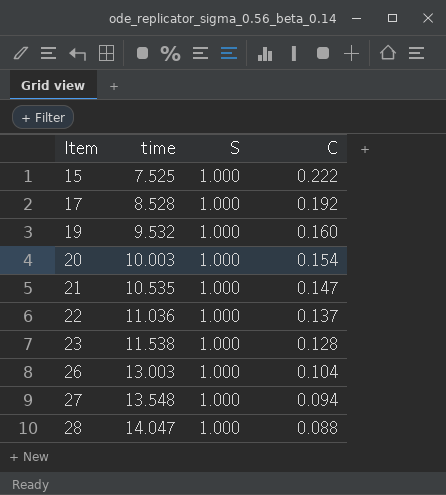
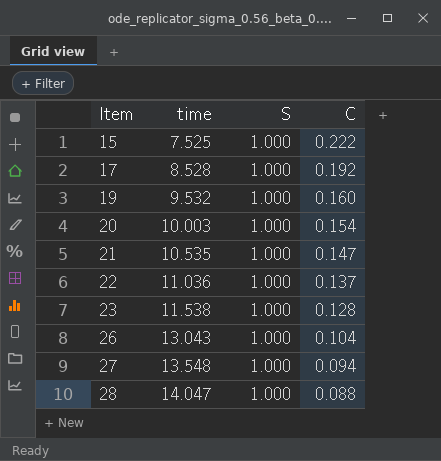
26 | time: 13.003 -> 13.043

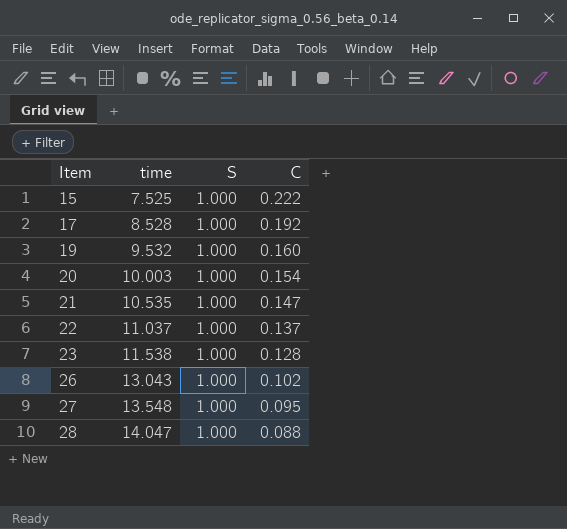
22 | time: 11.036 -> 11.037
26 | C: 0.104 -> 0.102
27 | C: 0.094 -> 0.095

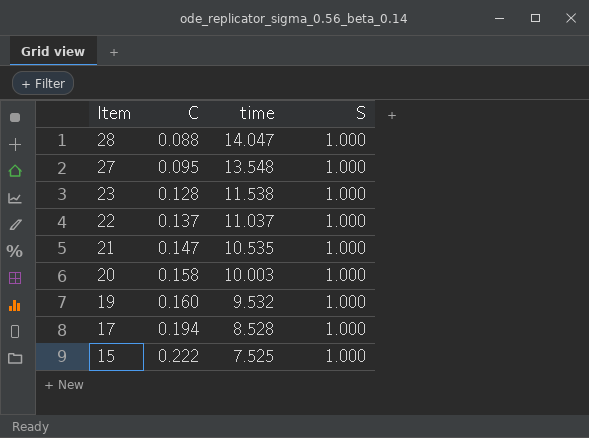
row order: Item ascending -> Item descending
column C | position: 4 -> 2
row 26: 13.043 | 1.000 | 0.102 -> none
20 | C: 0.154 -> 0.158
17 | C: 0.192 -> 0.194

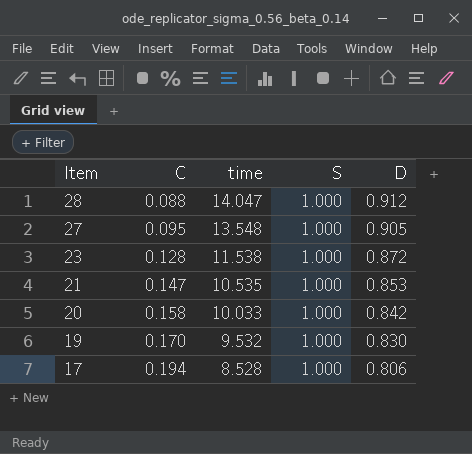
column D | formula: none -> [S] - [C]
row 22: 0.137 | 11.037 | 1.000 -> none
row 15: 0.222 | 7.525 | 1.000 -> none
20 | time: 10.003 -> 10.033
19 | C: 0.160 -> 0.170

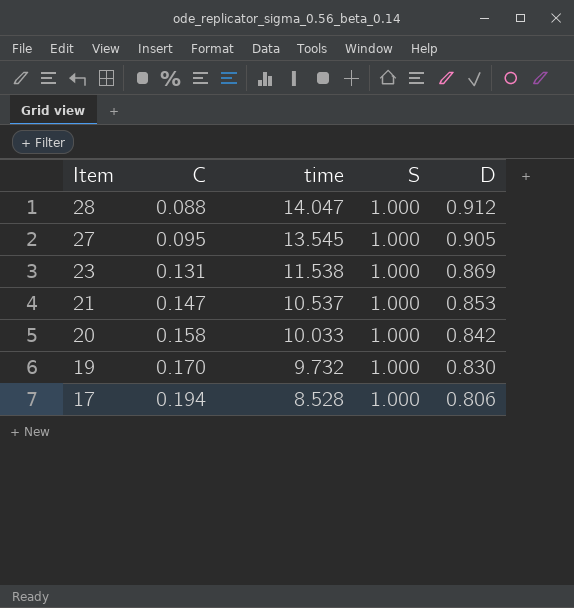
27 | time: 13.548 -> 13.545
23 | C: 0.128 -> 0.131
23 | D: 0.872 -> 0.869
21 | time: 10.535 -> 10.537
19 | time: 9.532 -> 9.732

